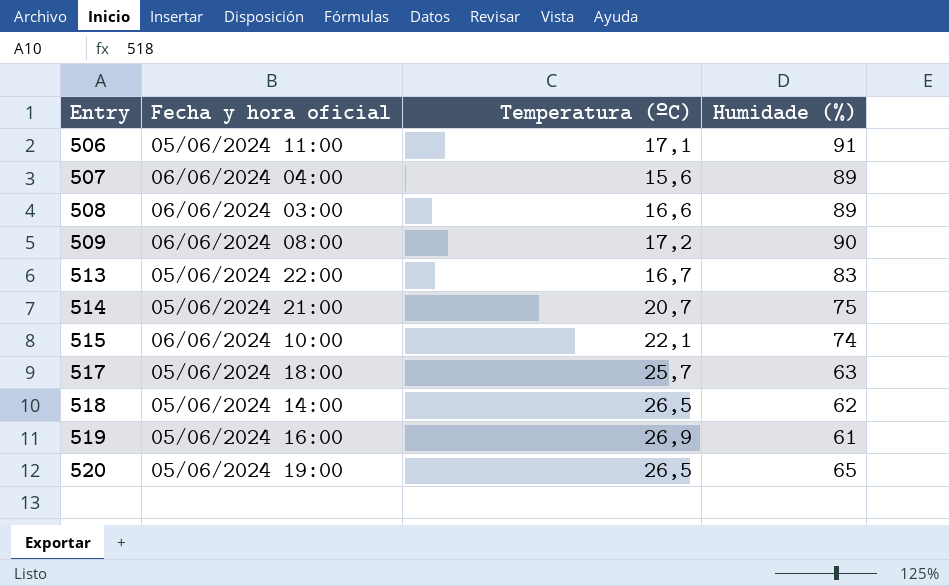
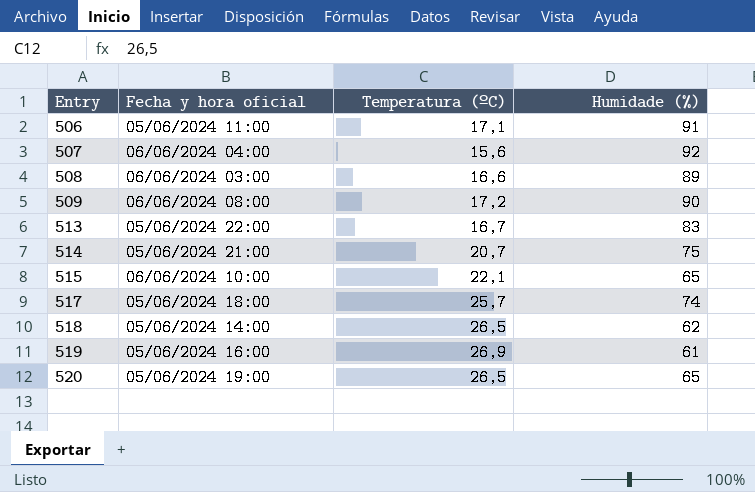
507 | Humidade (%): 89 -> 92
515 | Humidade (%): 74 -> 65
517 | Humidade (%): 63 -> 74

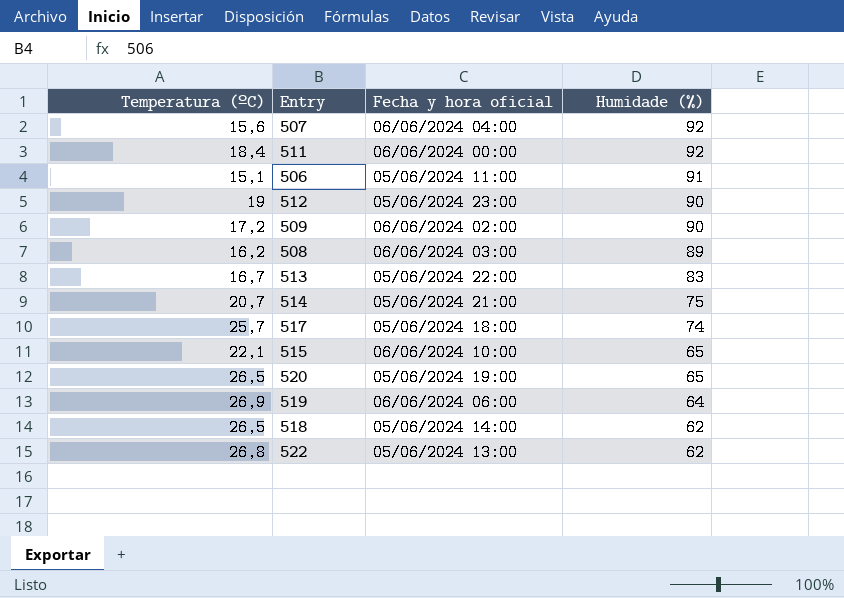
row order: Entry ascending -> Humidade (%) descending
column Temperatura (ºC) | position: 3 -> 1
row 511: none -> 18,4 | 06/06/2024 00:00 | 92
506 | Temperatura (ºC): 17,1 -> 15,1
row 512: none -> 19 | 05/06/2024 23:00 | 90
509 | Fecha y hora oficial: 06/06/2024 08:00 -> 06/06/2024 02:00
508 | Temperatura (ºC): 16,6 -> 16,2
519 | Fecha y hora oficial: 05/06/2024 16:00 -> 06/06/2024 06:00
519 | Humidade (%): 61 -> 64
row 522: none -> 26,8 | 05/06/2024 13:00 | 62

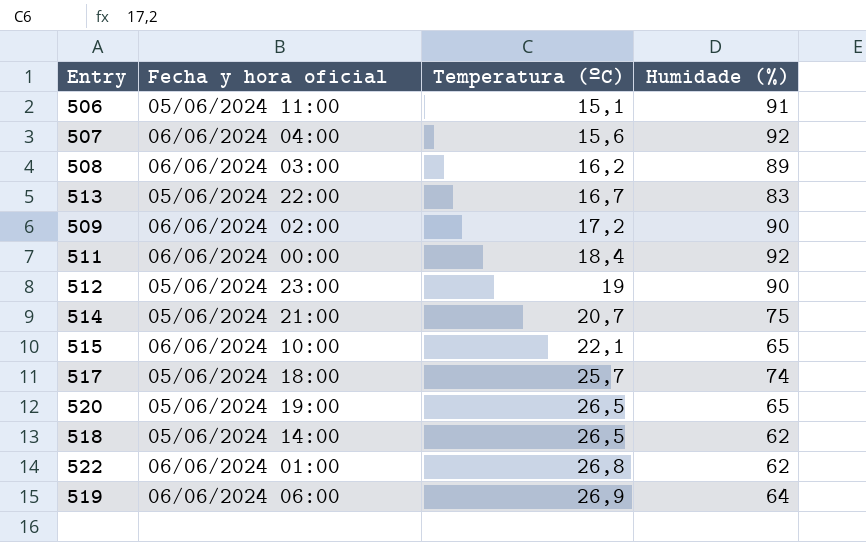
row order: Humidade (%) descending -> Temperatura (ºC) ascending
column Temperatura (ºC) | position: 1 -> 3
522 | Fecha y hora oficial: 05/06/2024 13:00 -> 06/06/2024 01:00

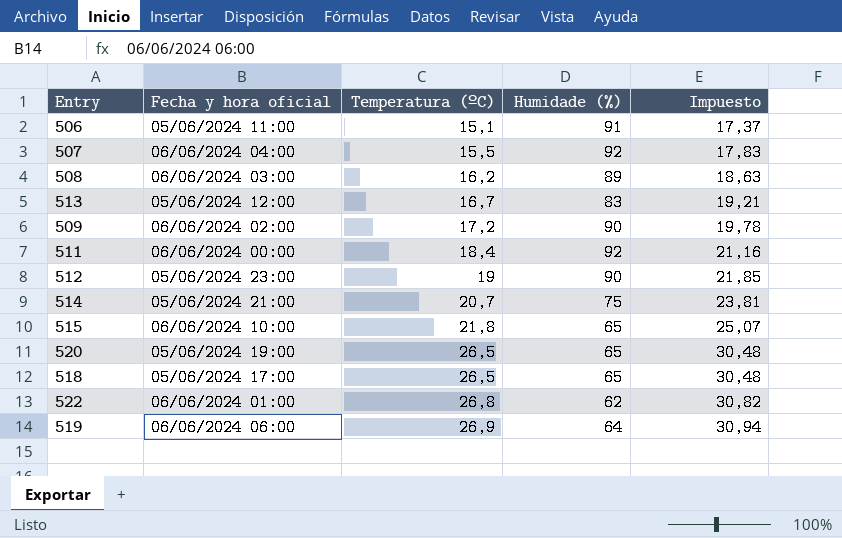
column Impuesto | formula: none -> [Temperatura (ºC)] * 1,15
row 517: 05/06/2024 18:00 | 25,7 | 74 -> none
507 | Temperatura (ºC): 15,6 -> 15,5
513 | Fecha y hora oficial: 05/06/2024 22:00 -> 05/06/2024 12:00
515 | Temperatura (ºC): 22,1 -> 21,8
518 | Fecha y hora oficial: 05/06/2024 14:00 -> 05/06/2024 17:00
518 | Humidade (%): 62 -> 65

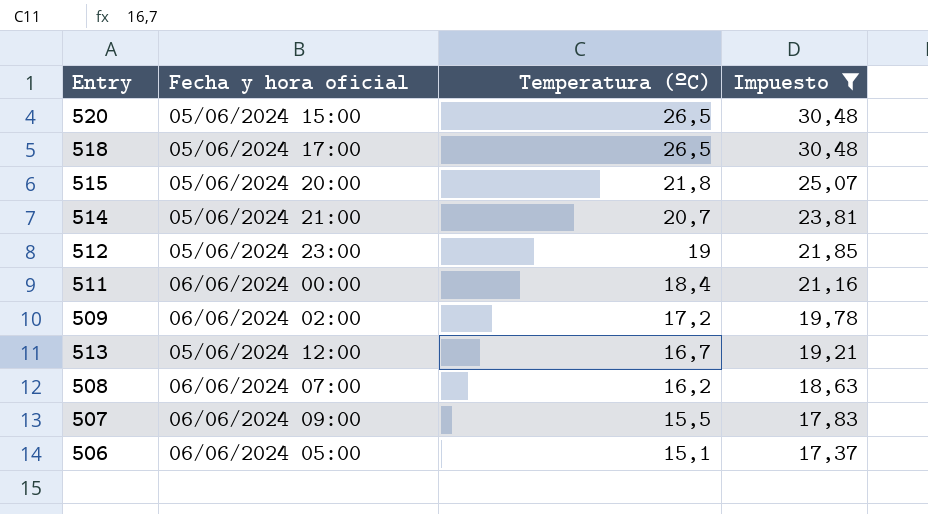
filter: none -> Impuesto <= 30,48
row order: Temperatura (ºC) ascending -> Temperatura (ºC) descending
column Humidade (%) | position: 4 -> none
520 | Fecha y hora oficial: 05/06/2024 19:00 -> 05/06/2024 15:00
515 | Fecha y hora oficial: 06/06/2024 10:00 -> 05/06/2024 20:00
508 | Fecha y hora oficial: 06/06/2024 03:00 -> 06/06/2024 07:00
507 | Fecha y hora oficial: 06/06/2024 04:00 -> 06/06/2024 09:00
506 | Fecha y hora oficial: 05/06/2024 11:00 -> 06/06/2024 05:00

